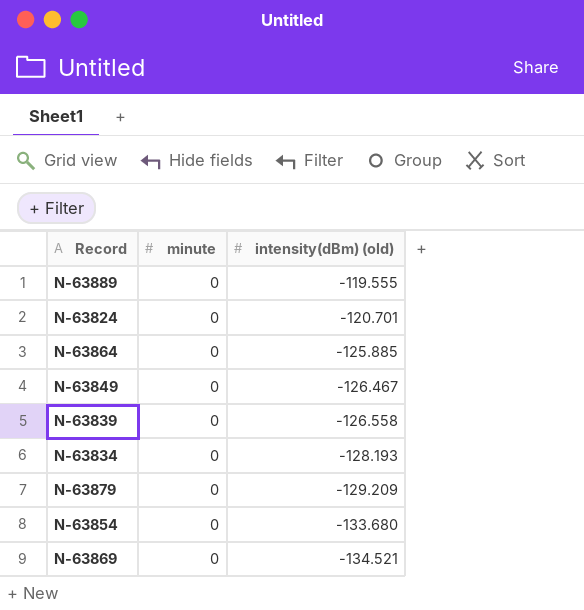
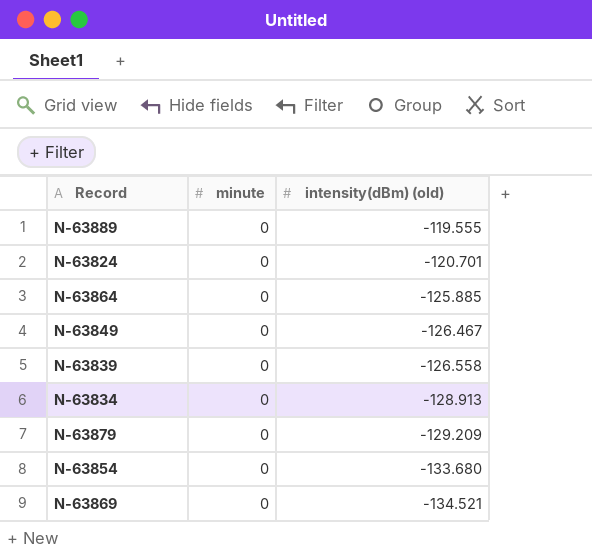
N-63834 | intensity(dBm) (old): -128.193 -> -128.913

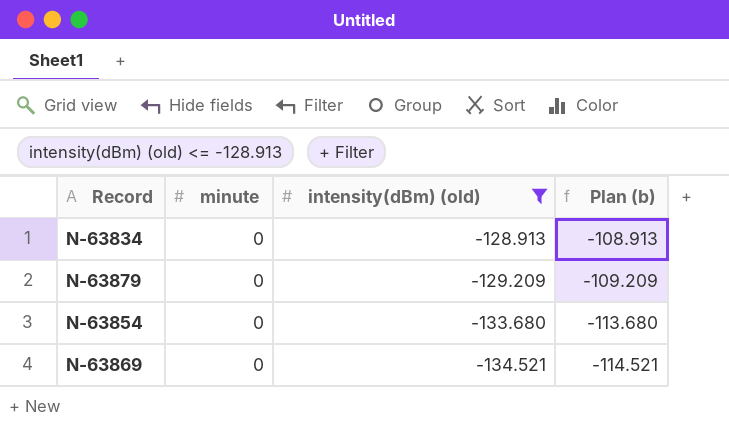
filter: none -> intensity(dBm) (old) <= -128.913
column Plan (b) | formula: none -> [intensity(dBm) (old)] + 20

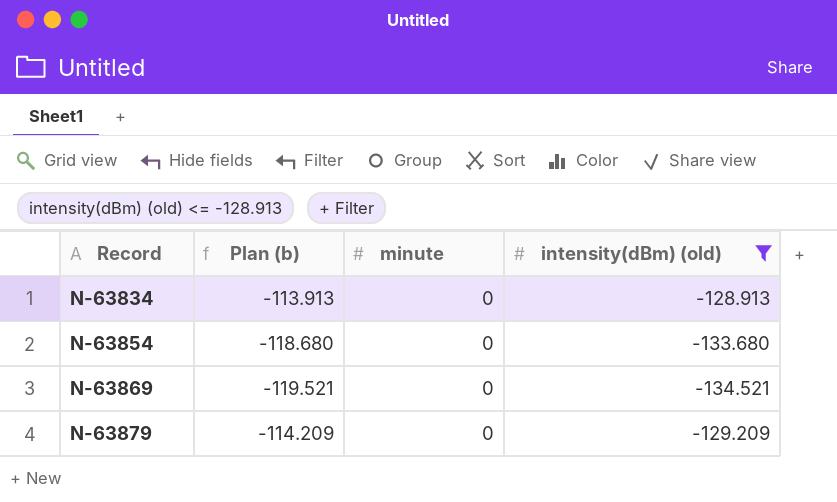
row order: intensity(dBm) (old) descending -> Record ascending
column Plan (b) | formula: [intensity(dBm) (old)] + 20 -> [intensity(dBm) (old)] + 15
column Plan (b) | position: 4 -> 2

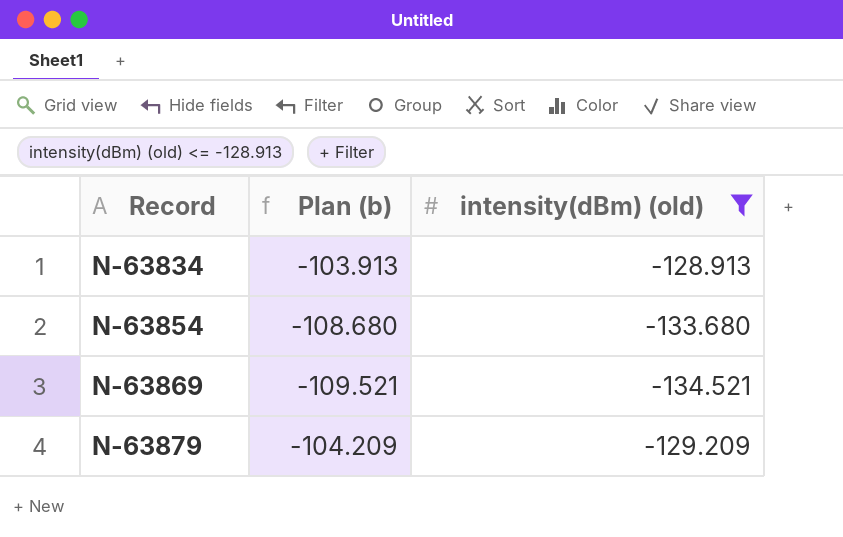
column minute | position: 3 -> none
column Plan (b) | formula: [intensity(dBm) (old)] + 15 -> [intensity(dBm) (old)] + 25

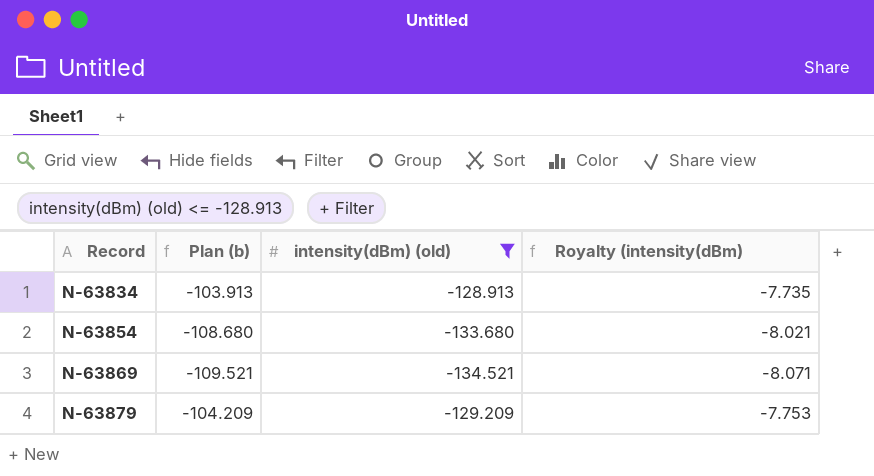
column Royalty (intensity(dBm) | formula: none -> [intensity(dBm) (old)] * 0.06

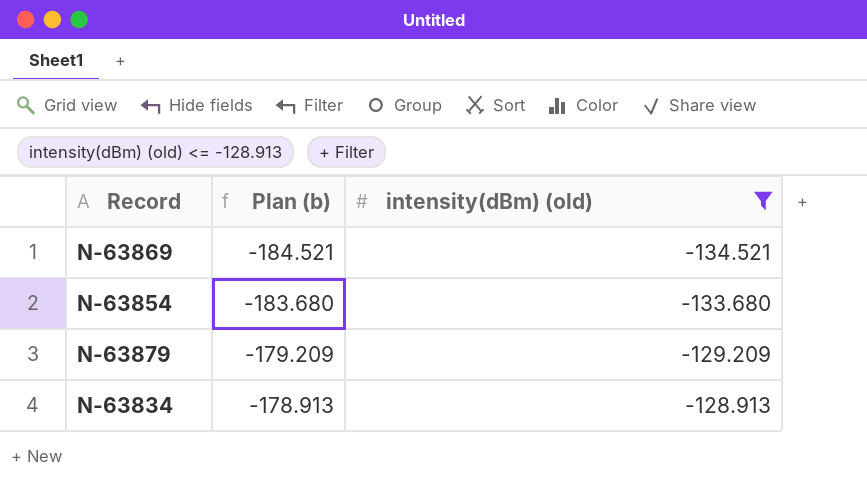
row order: Record ascending -> Plan (b) ascending
column Royalty (intensity(dBm) | formula: [intensity(dBm) (old)] * 0.06 -> none
column Plan (b) | formula: [intensity(dBm) (old)] + 25 -> [intensity(dBm) (old)] - 50

